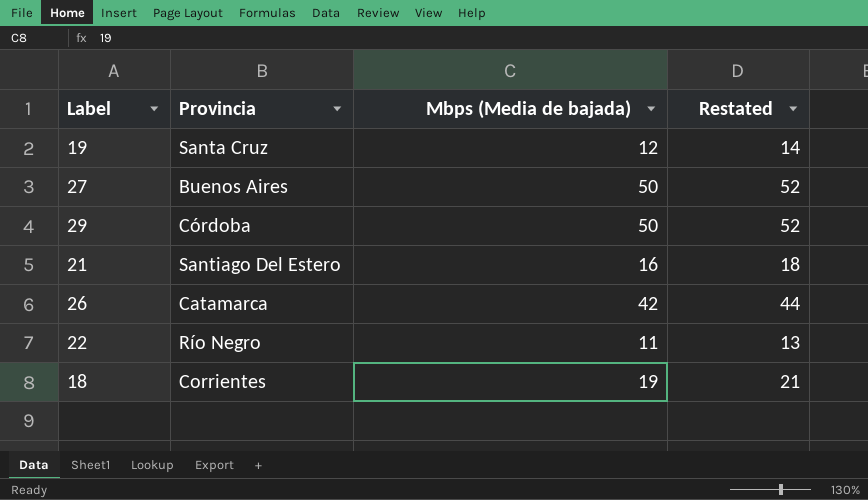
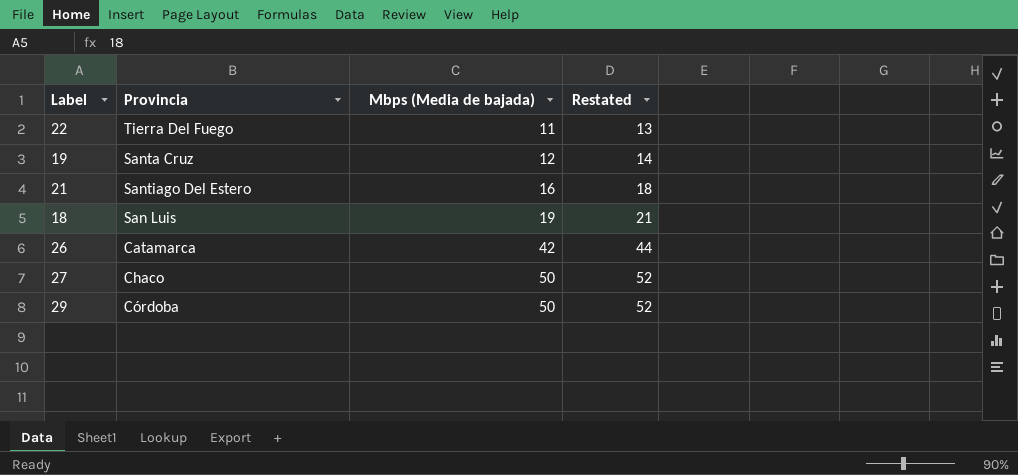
row order: none -> Mbps (Media de bajada) ascending
22 | Provincia: Río Negro -> Tierra Del Fuego
18 | Provincia: Corrientes -> San Luis
27 | Provincia: Buenos Aires -> Chaco

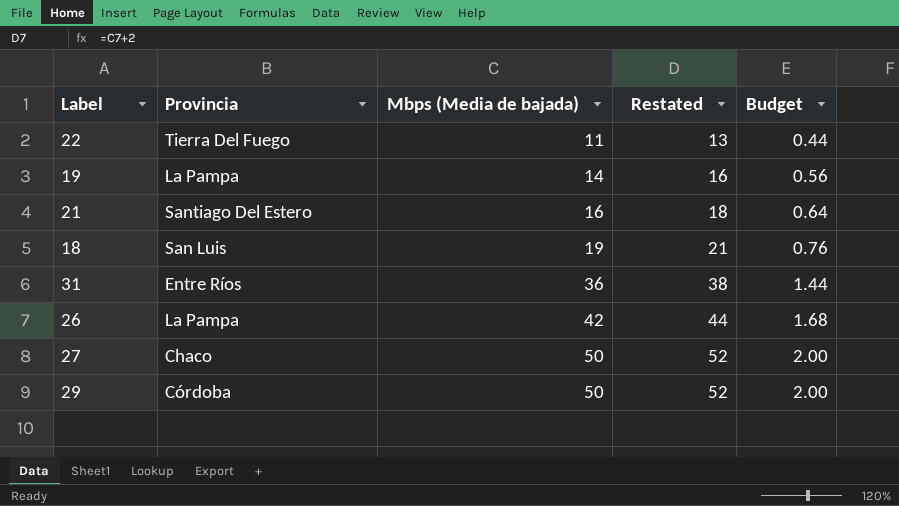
column Budget | formula: none -> [Mbps (Media de bajada)] * 0.04
19 | Provincia: Santa Cruz -> La Pampa
19 | Mbps (Media de bajada): 12 -> 14
19 | Restated: 14 -> 16
row 31: none -> Entre Ríos | 36 | 38 | 1.44
26 | Provincia: Catamarca -> La Pampa

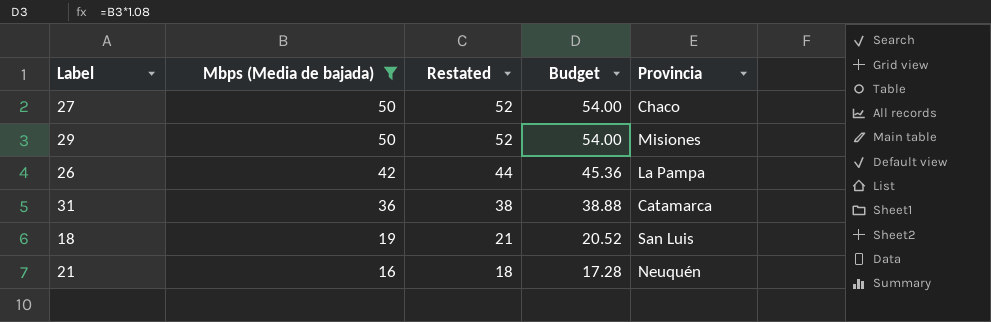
filter: none -> Mbps (Media de bajada) >= 16
row order: Mbps (Media de bajada) ascending -> Mbps (Media de bajada) descending
column Budget | formula: [Mbps (Media de bajada)] * 0.04 -> [Mbps (Media de bajada)] * 1.08
column Provincia | position: 2 -> 5
29 | Provincia: Córdoba -> Misiones
31 | Provincia: Entre Ríos -> Catamarca
21 | Provincia: Santiago Del Estero -> Neuquén

